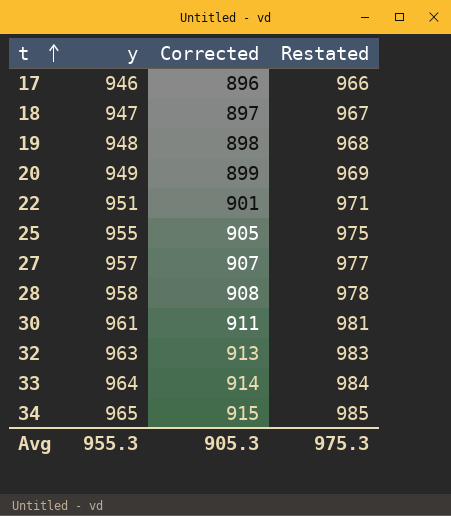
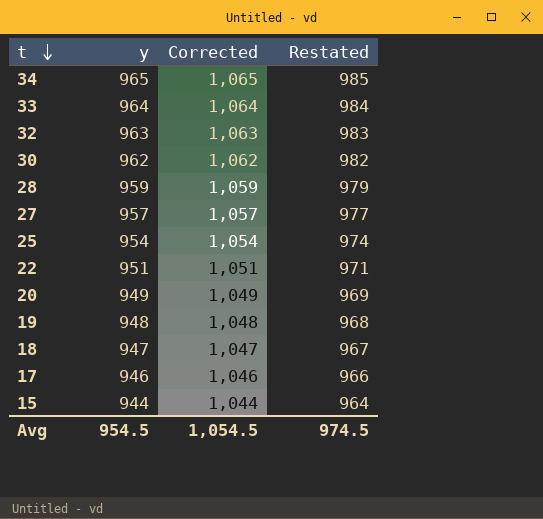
row order: t ascending -> t descending
column Corrected | formula: [y] - 50 -> [y] + 100
30 | y: 961 -> 962
30 | Restated: 981 -> 982
28 | y: 958 -> 959
28 | Restated: 978 -> 979
25 | y: 955 -> 954
25 | Restated: 975 -> 974
row 15: none -> 944 | 1,044 | 964
Avg | y: 955.3 -> 954.5
Avg | Corrected: 905.3 -> 1,054.5
Avg | Restated: 975.3 -> 974.5

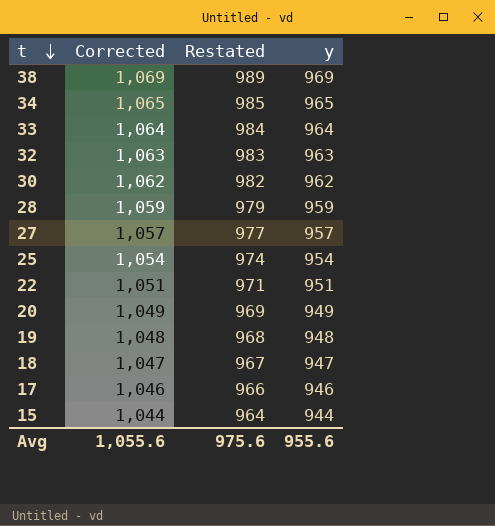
column y | position: 2 -> 4
row 38: none -> 1,069 | 989 | 969
Avg | Corrected: 1,054.5 -> 1,055.6
Avg | Restated: 974.5 -> 975.6
Avg | y: 954.5 -> 955.6

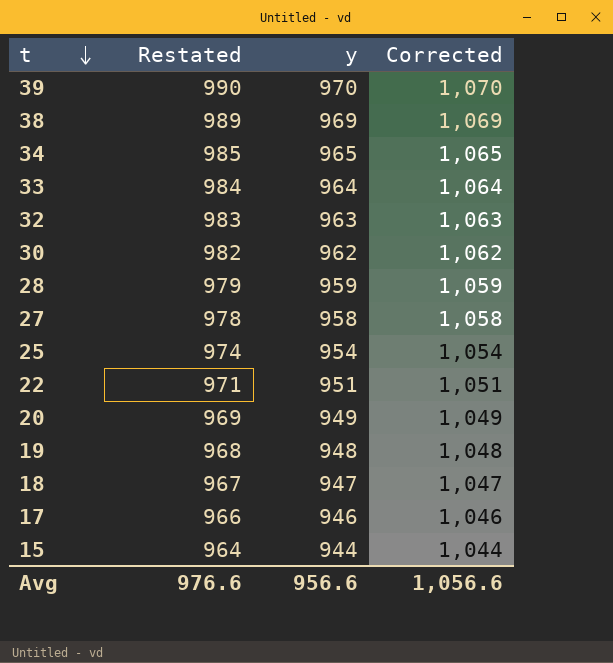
column Corrected | position: 2 -> 4
row 39: none -> 990 | 970 | 1,070
27 | Restated: 977 -> 978
27 | y: 957 -> 958
27 | Corrected: 1,057 -> 1,058
Avg | Restated: 975.6 -> 976.6
Avg | y: 955.6 -> 956.6
Avg | Corrected: 1,055.6 -> 1,056.6

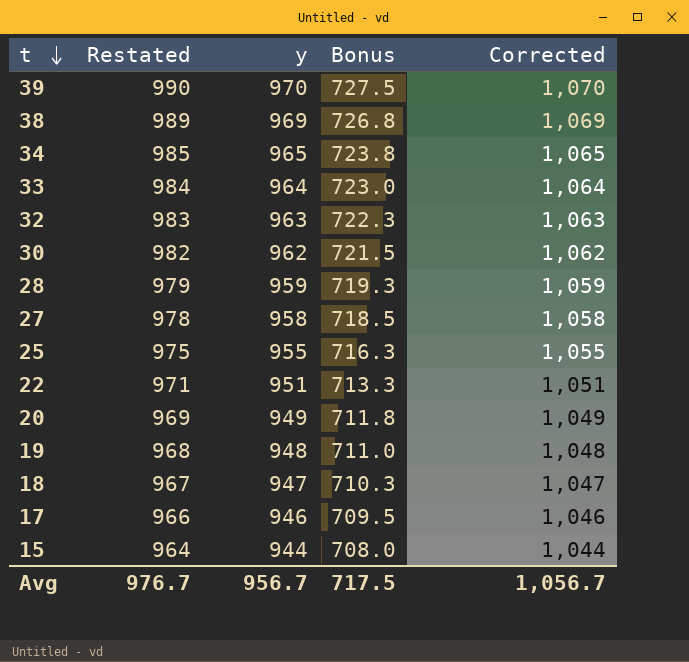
column Bonus | formula: none -> [y] * 0.75
25 | Restated: 974 -> 975
25 | y: 954 -> 955
25 | Corrected: 1,054 -> 1,055
Avg | Restated: 976.6 -> 976.7
Avg | y: 956.6 -> 956.7
Avg | Corrected: 1,056.6 -> 1,056.7

